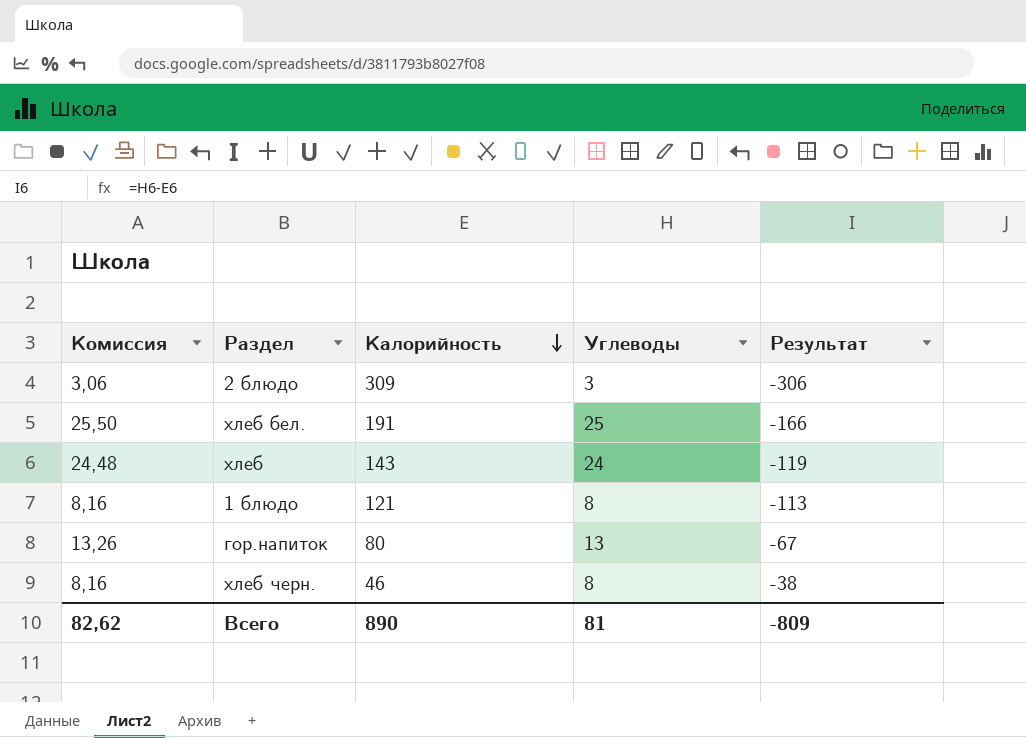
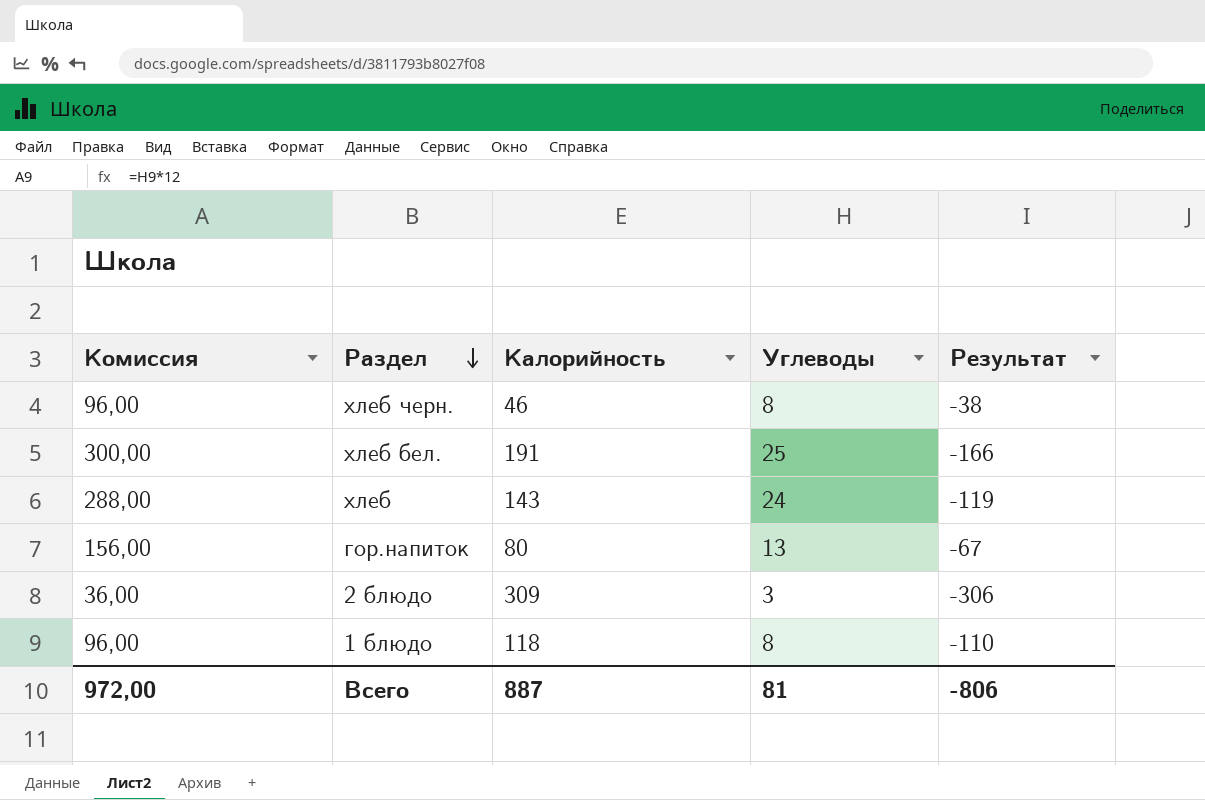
row order: Калорийность descending -> Раздел descending
column Комиссия | formula: [Углеводы] * 1,02 -> [Углеводы] * 12
1 блюдо | Калорийность: 121 -> 118
1 блюдо | Результат: -113 -> -110
Всего | Комиссия: 82,62 -> 972,00
Всего | Калорийность: 890 -> 887
Всего | Результат: -809 -> -806

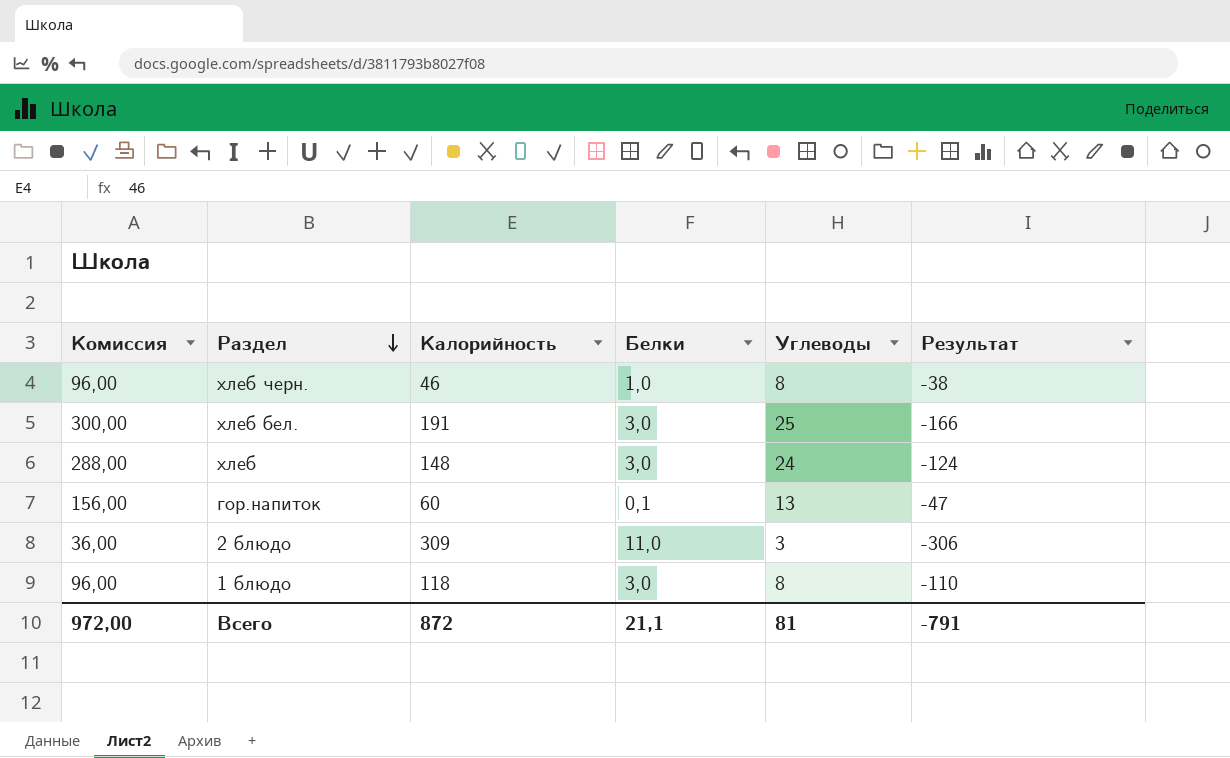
column Белки | position: none -> 4
хлеб | Калорийность: 143 -> 148
хлеб | Результат: -119 -> -124
гор.напиток | Калорийность: 80 -> 60
гор.напиток | Результат: -67 -> -47
Всего | Калорийность: 887 -> 872
Всего | Результат: -806 -> -791

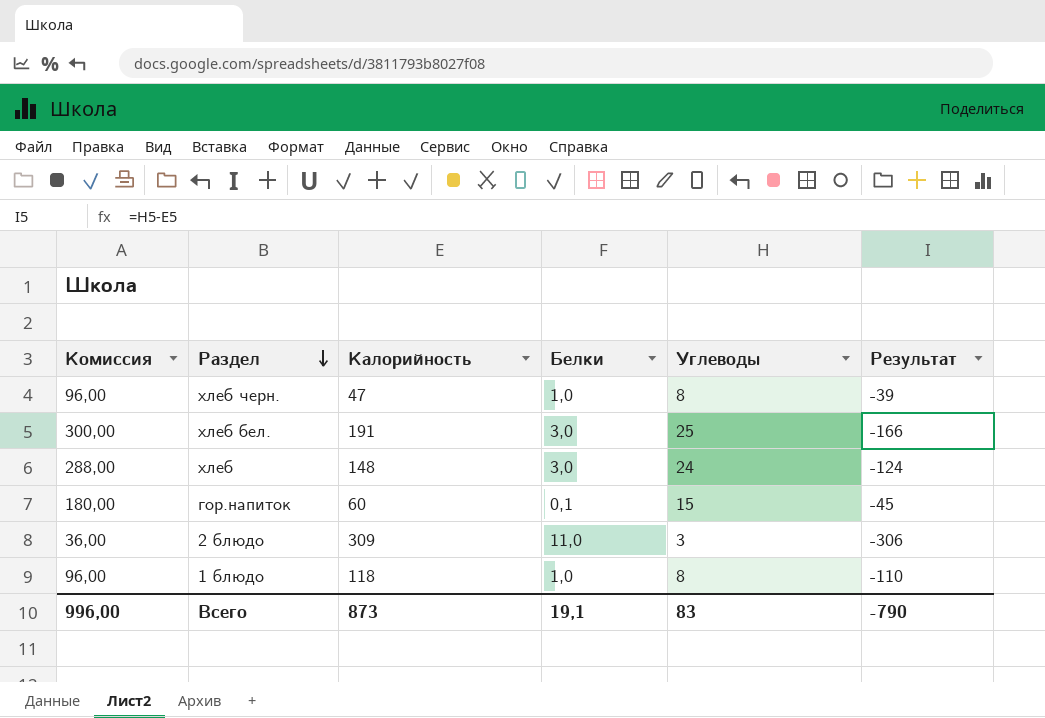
хлеб черн. | Калорийность: 46 -> 47
хлеб черн. | Результат: -38 -> -39
гор.напиток | Комиссия: 156,00 -> 180,00
гор.напиток | Углеводы: 13 -> 15
гор.напиток | Результат: -47 -> -45
1 блюдо | Белки: 3,0 -> 1,0
Всего | Комиссия: 972,00 -> 996,00
Всего | Калорийность: 872 -> 873
Всего | Белки: 21,1 -> 19,1
Всего | Углеводы: 81 -> 83
Всего | Результат: -791 -> -790

